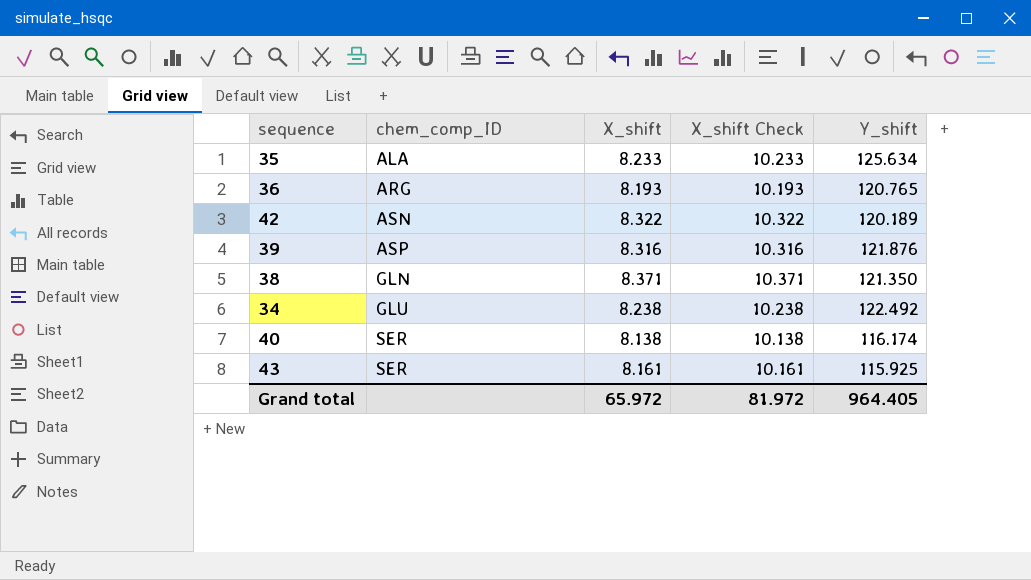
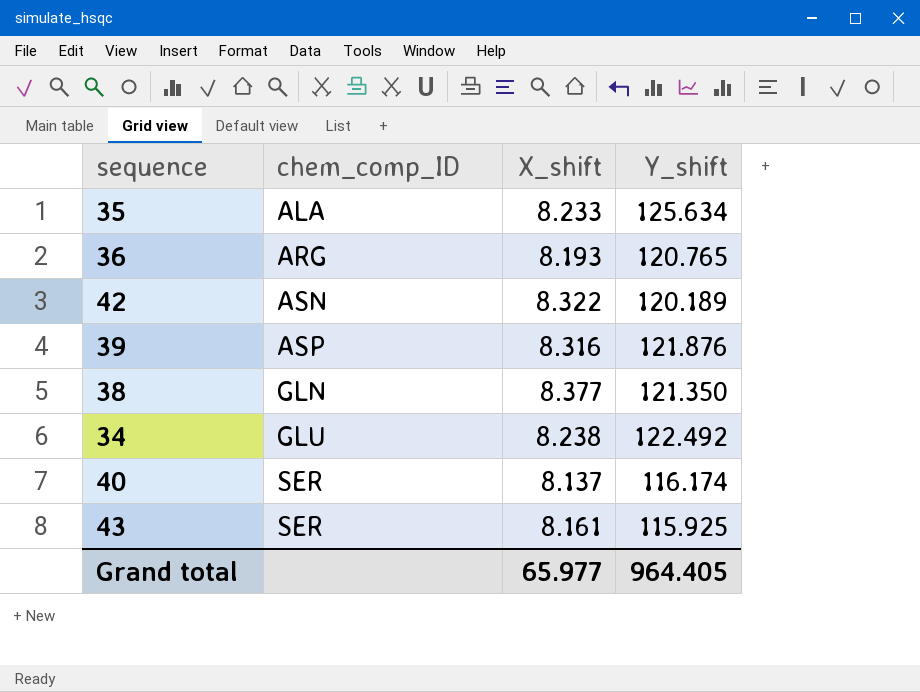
column X_shift Check | formula: [X_shift] + 2 -> none
38 | X_shift: 8.371 -> 8.377
40 | X_shift: 8.138 -> 8.137
Grand total | X_shift: 65.972 -> 65.977

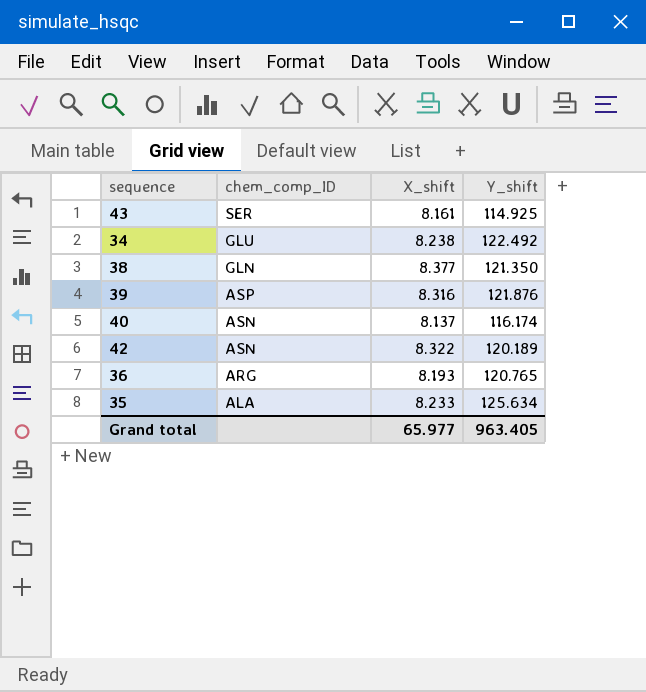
row order: chem_comp_ID ascending -> chem_comp_ID descending
43 | Y_shift: 115.925 -> 114.925
40 | chem_comp_ID: SER -> ASN
Grand total | Y_shift: 964.405 -> 963.405

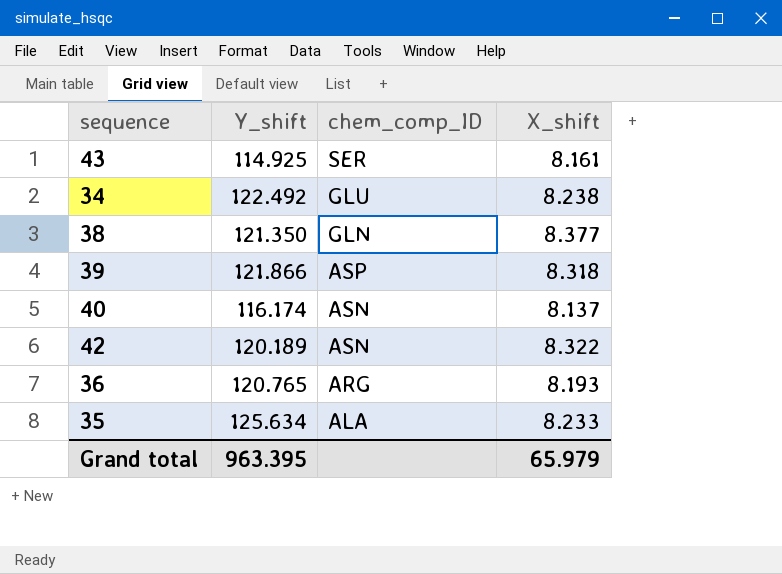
column Y_shift | position: 4 -> 2
39 | Y_shift: 121.876 -> 121.866
39 | X_shift: 8.316 -> 8.318
Grand total | Y_shift: 963.405 -> 963.395
Grand total | X_shift: 65.977 -> 65.979

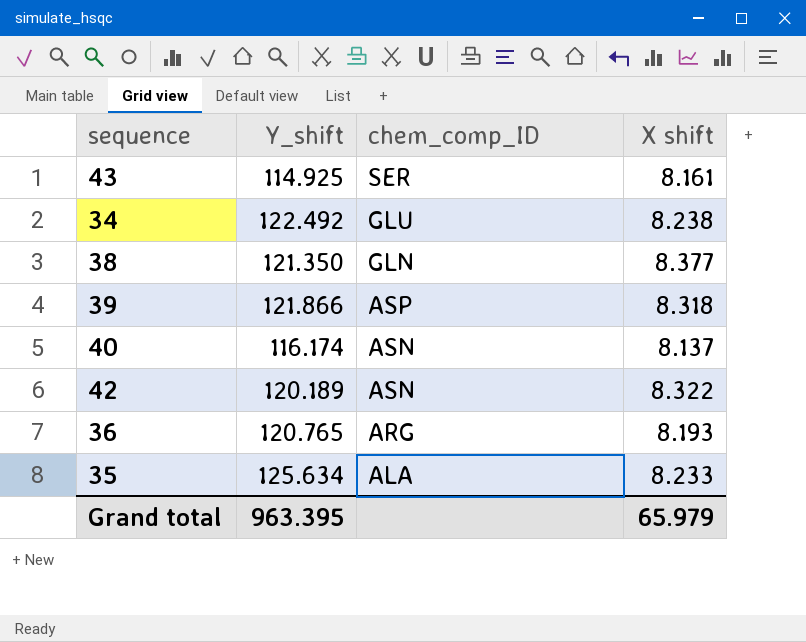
column name: X_shift -> X shift

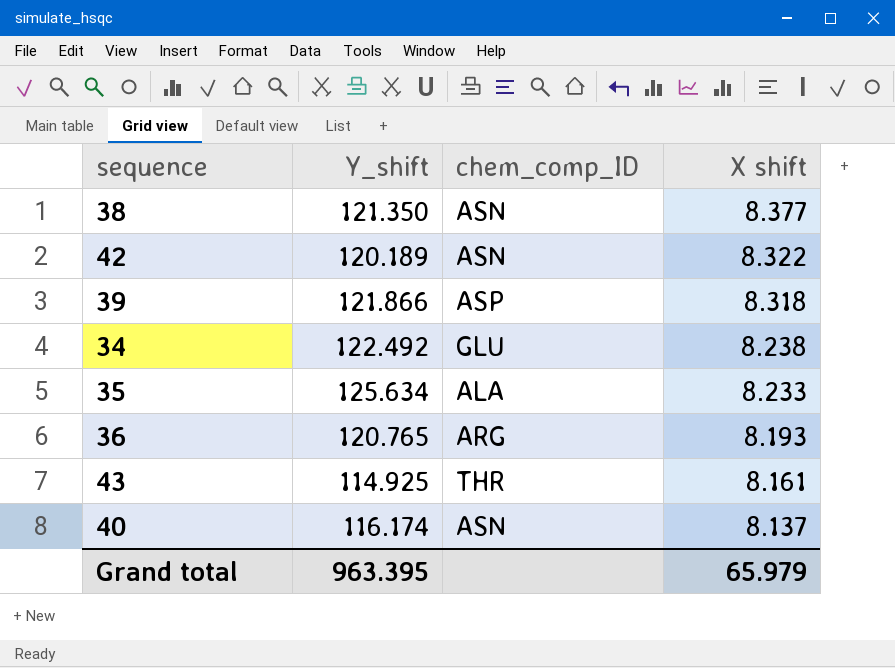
row order: chem_comp_ID descending -> X shift descending
38 | chem_comp_ID: GLN -> ASN
43 | chem_comp_ID: SER -> THR

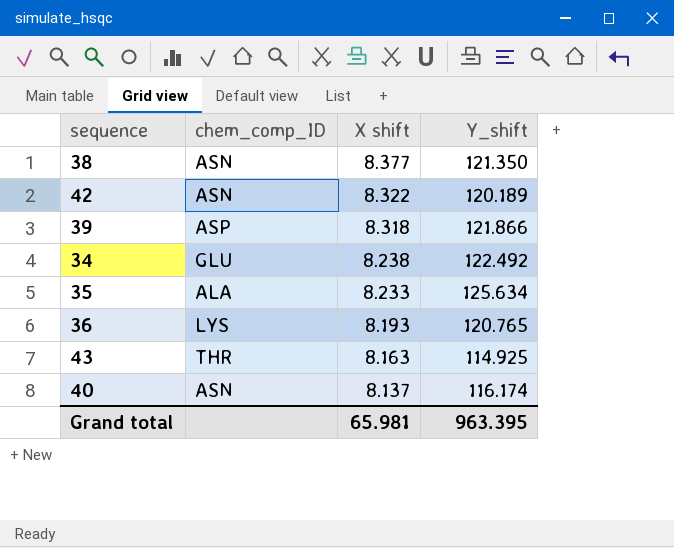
column Y_shift | position: 2 -> 4
36 | chem_comp_ID: ARG -> LYS
43 | X shift: 8.161 -> 8.163
Grand total | X shift: 65.979 -> 65.981

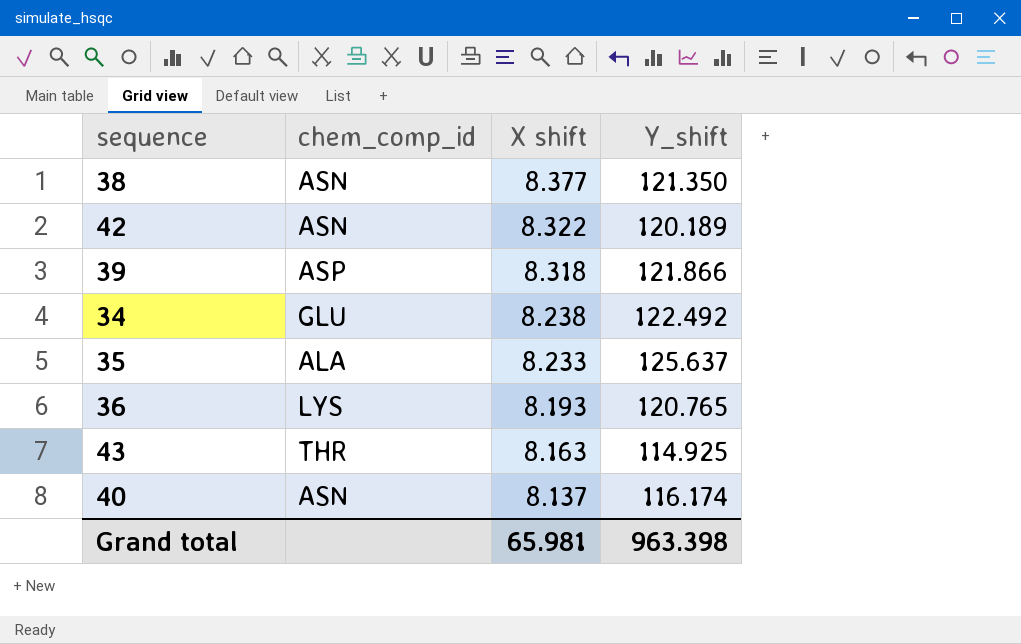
column name: chem_comp_ID -> chem_comp_id
35 | Y_shift: 125.634 -> 125.637
Grand total | Y_shift: 963.395 -> 963.398

